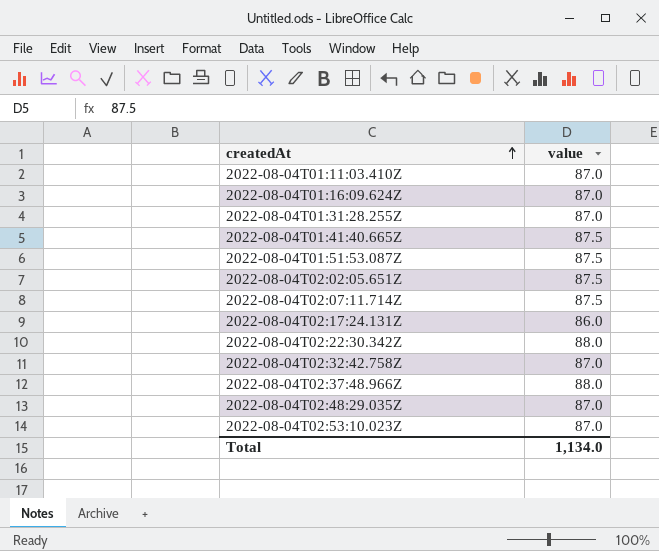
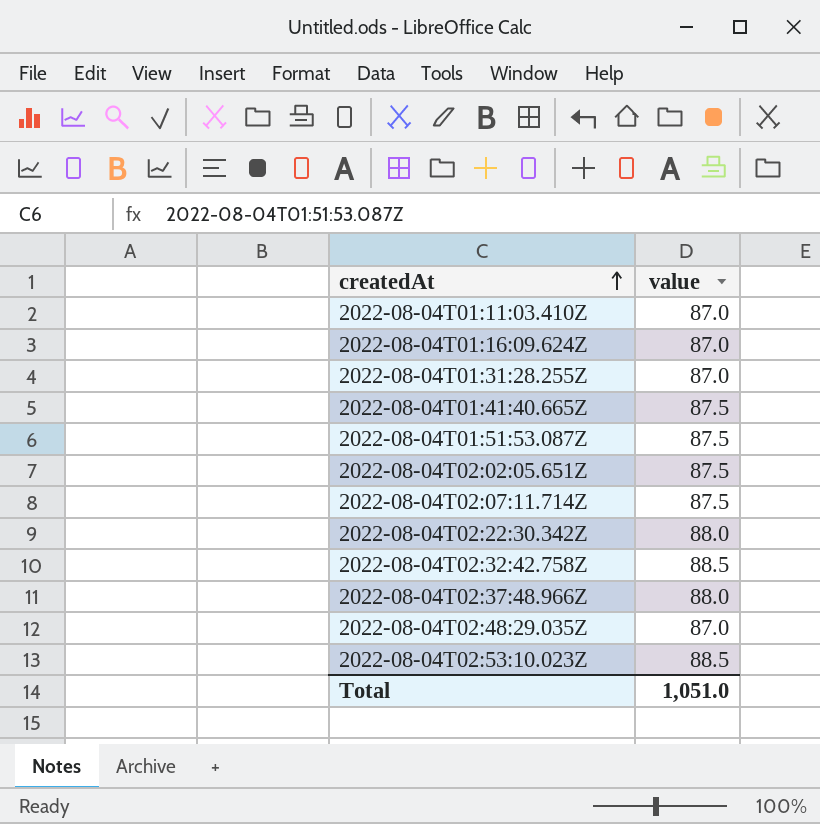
row 2022-08-04T02:17:24.131Z: 86.0 -> none
2022-08-04T02:32:42.758Z | value: 87.0 -> 88.5
2022-08-04T02:53:10.023Z | value: 87.0 -> 88.5
Total | value: 1,134.0 -> 1,051.0

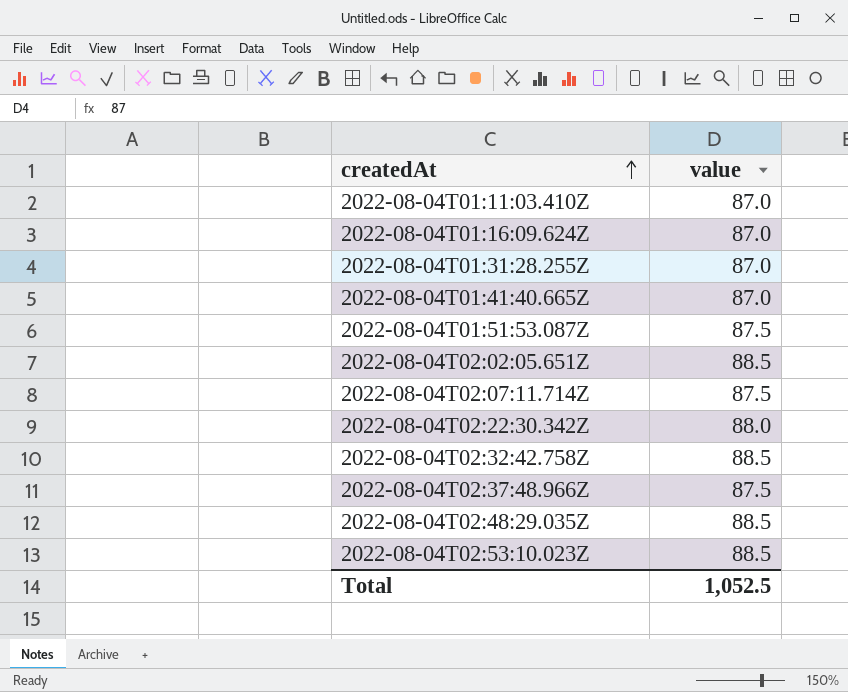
2022-08-04T01:41:40.665Z | value: 87.5 -> 87.0
2022-08-04T02:02:05.651Z | value: 87.5 -> 88.5
2022-08-04T02:37:48.966Z | value: 88.0 -> 87.5
2022-08-04T02:48:29.035Z | value: 87.0 -> 88.5
Total | value: 1,051.0 -> 1,052.5

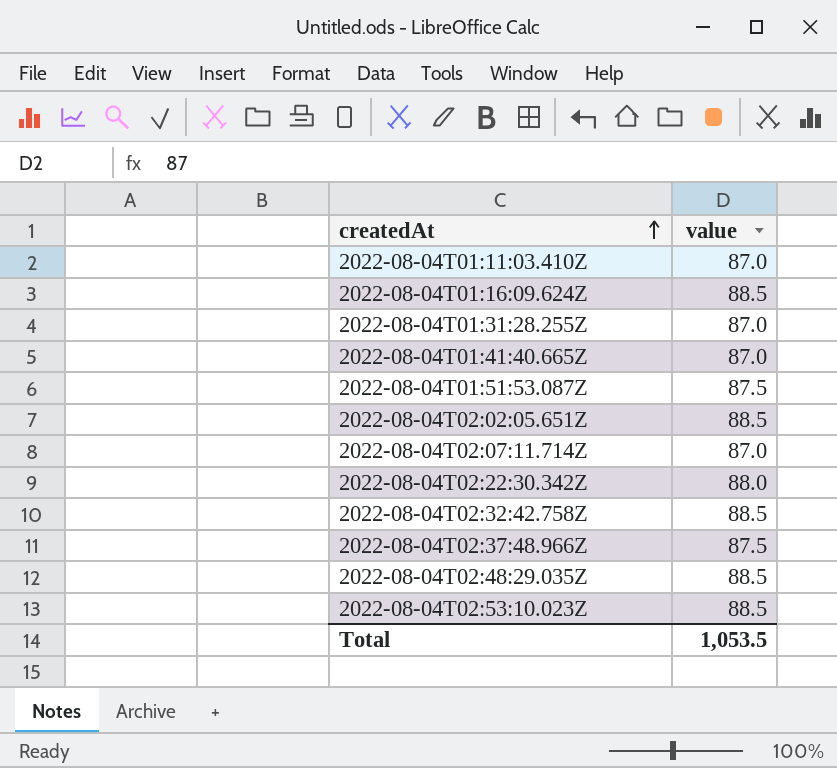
2022-08-04T01:16:09.624Z | value: 87.0 -> 88.5
2022-08-04T02:07:11.714Z | value: 87.5 -> 87.0
Total | value: 1,052.5 -> 1,053.5

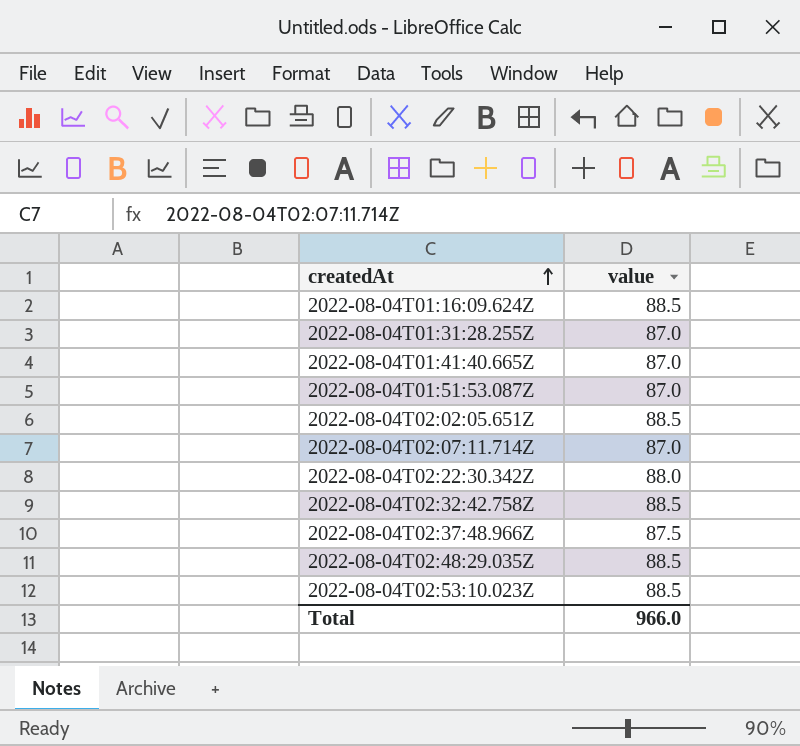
row 2022-08-04T01:11:03.410Z: 87.0 -> none
2022-08-04T01:51:53.087Z | value: 87.5 -> 87.0
Total | value: 1,053.5 -> 966.0

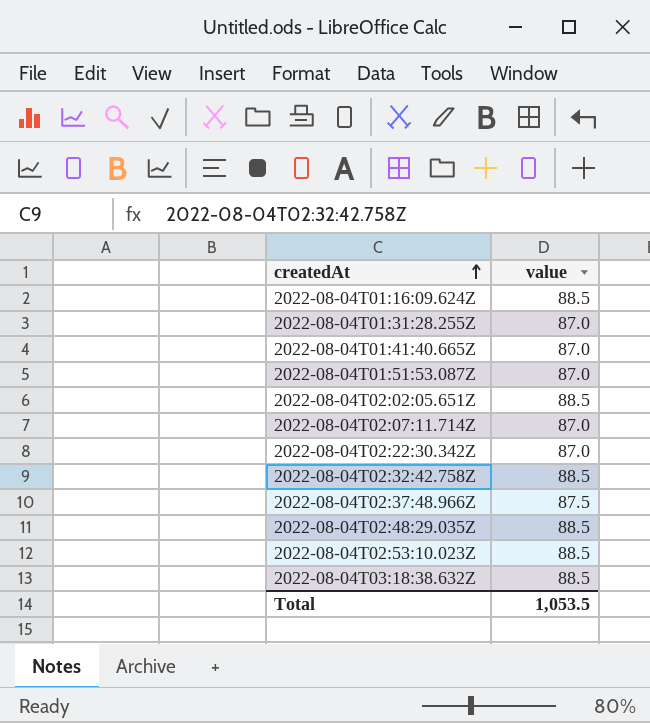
2022-08-04T02:22:30.342Z | value: 88.0 -> 87.0
row 2022-08-04T03:18:38.632Z: none -> 88.5
Total | value: 966.0 -> 1,053.5

